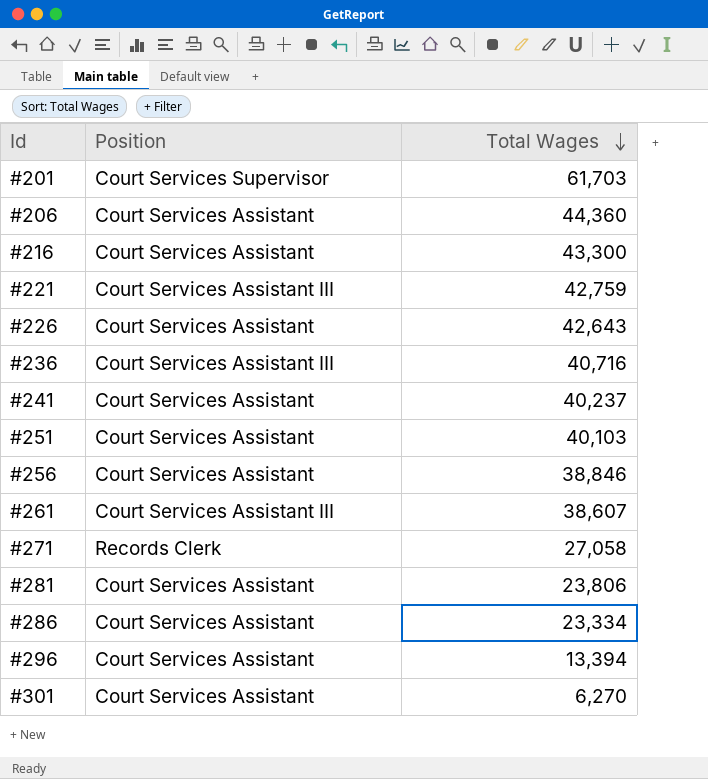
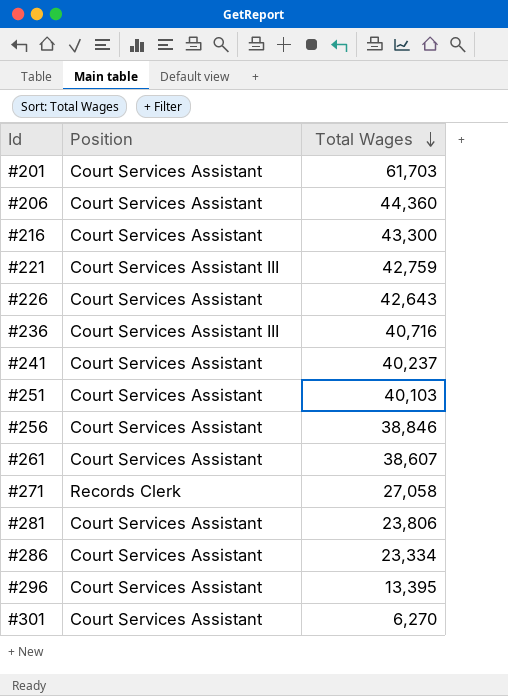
#201 | Position: Court Services Supervisor -> Court Services Assistant
#261 | Position: Court Services Assistant III -> Court Services Assistant
#296 | Total Wages: 13,394 -> 13,395

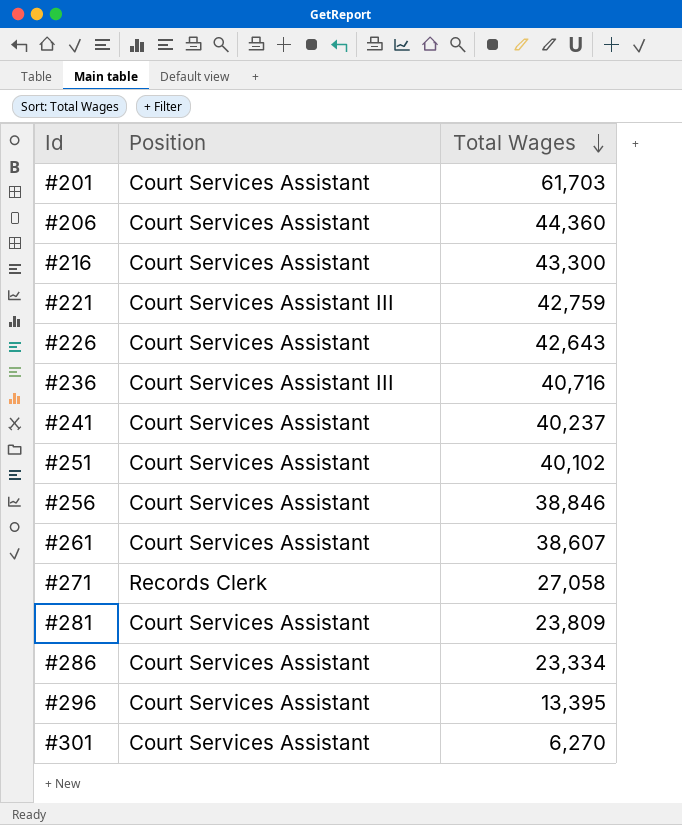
#251 | Total Wages: 40,103 -> 40,102
#281 | Total Wages: 23,806 -> 23,809

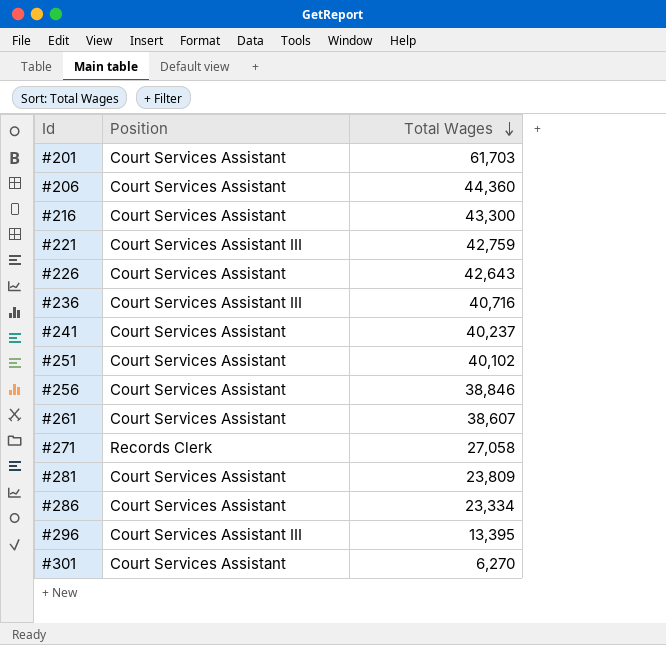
#296 | Position: Court Services Assistant -> Court Services Assistant III

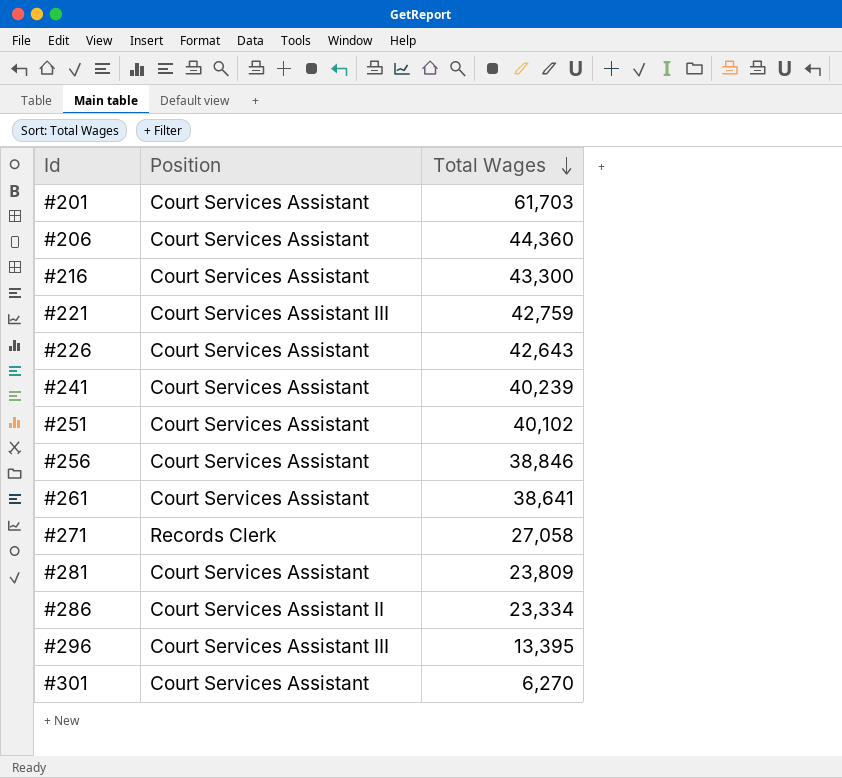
row #236: Court Services Assistant III | 40,716 -> none
#241 | Total Wages: 40,237 -> 40,239
#261 | Total Wages: 38,607 -> 38,641
#286 | Position: Court Services Assistant -> Court Services Assistant II

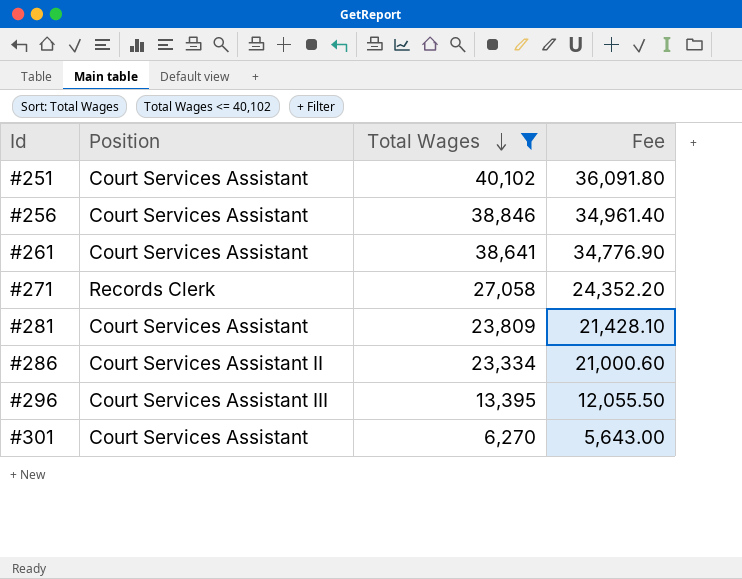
filter: none -> Total Wages <= 40,102
column Fee | formula: none -> [Total Wages] * 0.9

